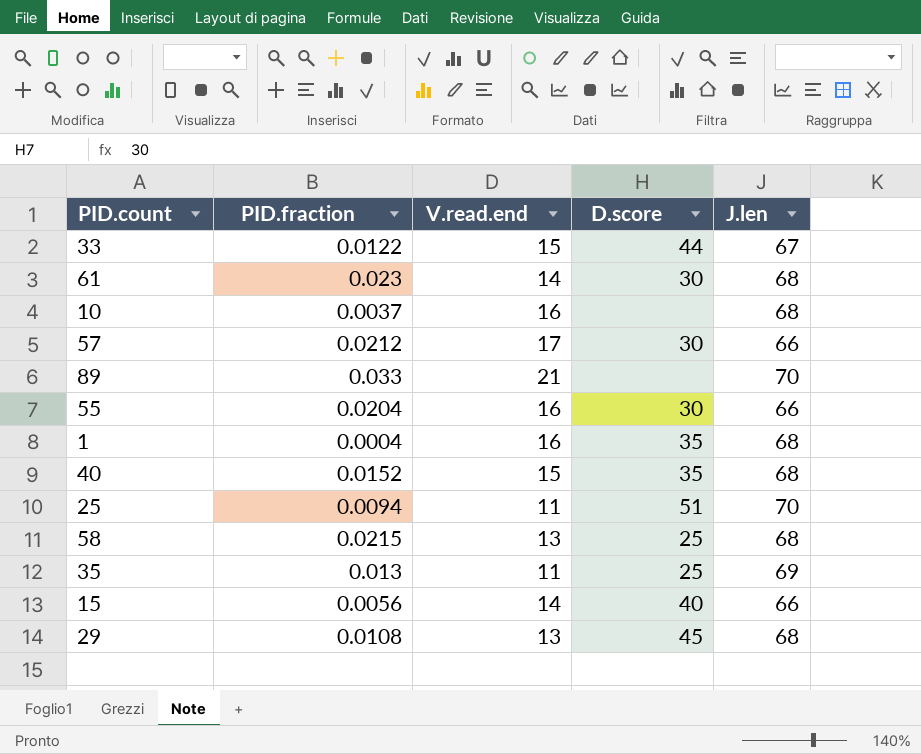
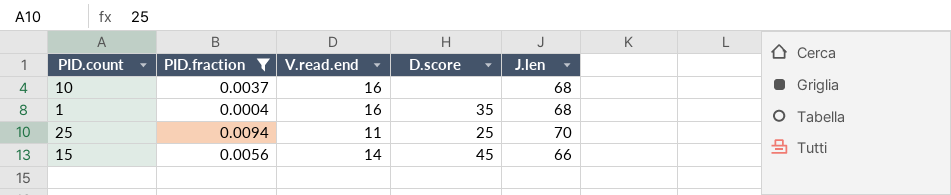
filter: none -> PID.fraction <= 0.0094
25 | D.score: 51 -> 25
15 | D.score: 40 -> 45

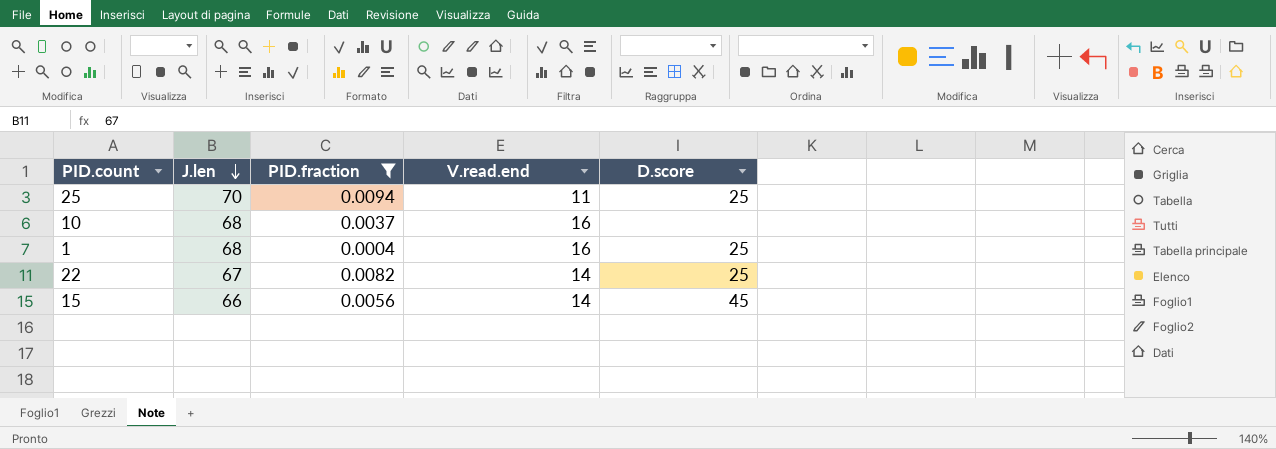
row order: none -> J.len descending
column J.len | position: 5 -> 2
1 | D.score: 35 -> 25
row 22: none -> 67 | 0.0082 | 14 | 25

